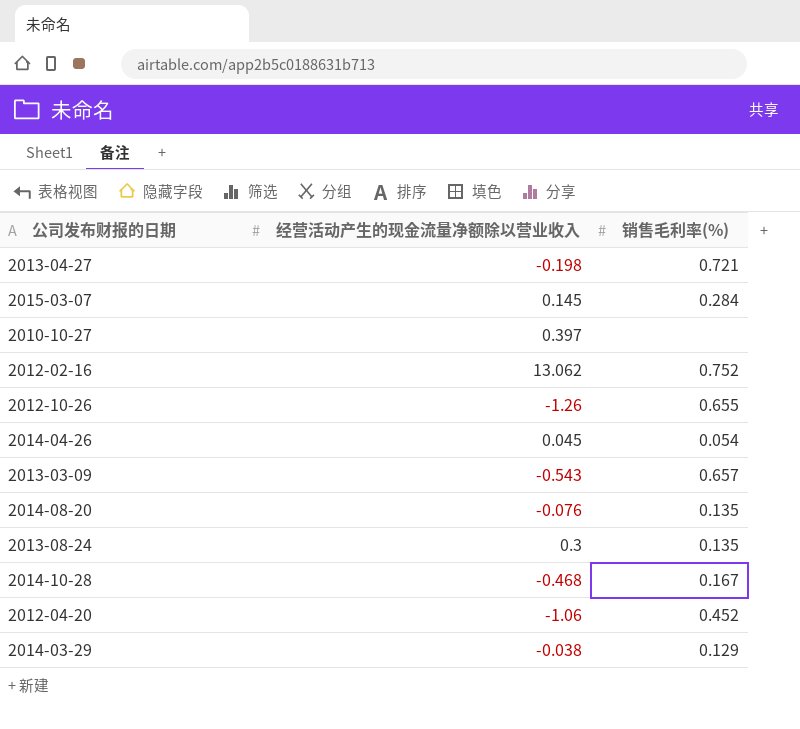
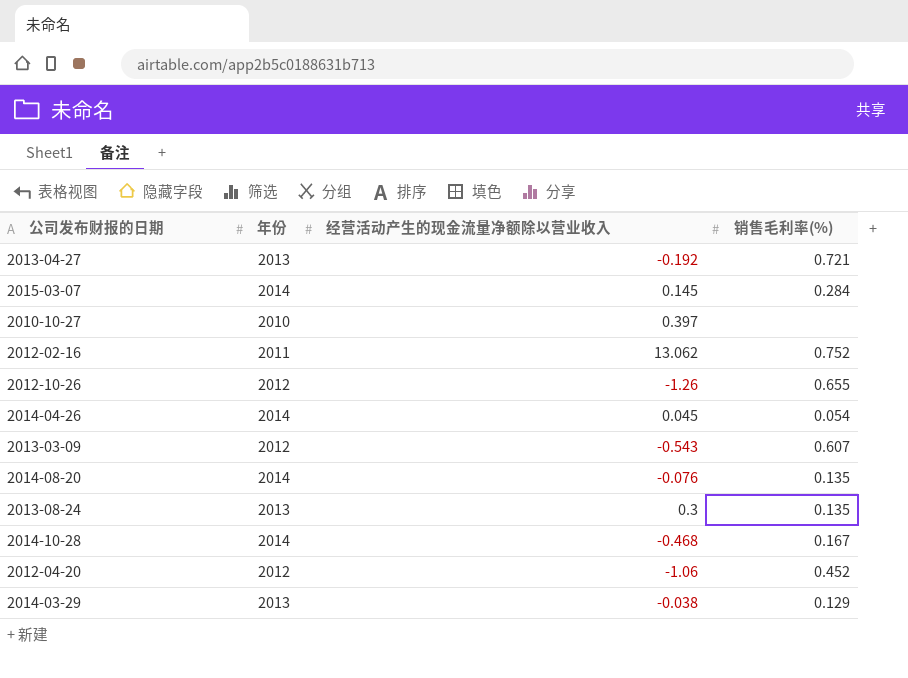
column 年份 | position: none -> 2
2013-04-27 | 经营活动产生的现金流量净额除以营业收入: -0.198 -> -0.192
2013-03-09 | 销售毛利率(%): 0.657 -> 0.607

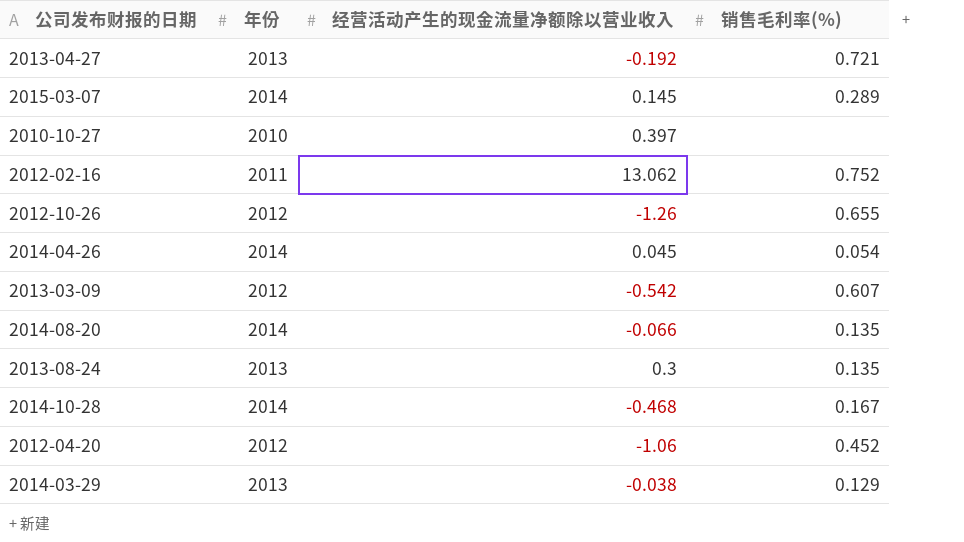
2015-03-07 | 销售毛利率(%): 0.284 -> 0.289
2013-03-09 | 经营活动产生的现金流量净额除以营业收入: -0.543 -> -0.542
2014-08-20 | 经营活动产生的现金流量净额除以营业收入: -0.076 -> -0.066

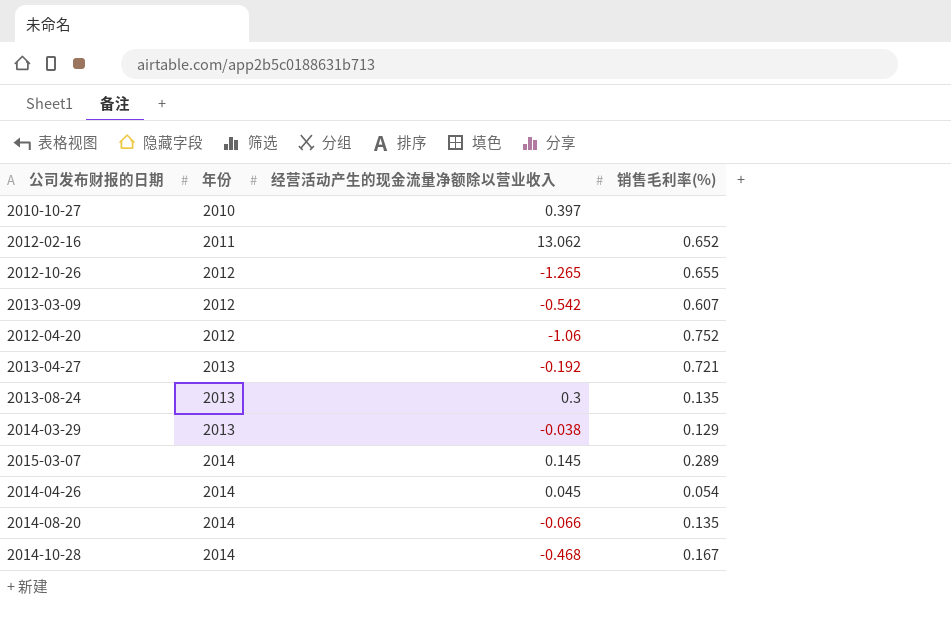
row order: none -> 年份 ascending
2012-02-16 | 销售毛利率(%): 0.752 -> 0.652
2012-10-26 | 经营活动产生的现金流量净额除以营业收入: -1.26 -> -1.265
2012-04-20 | 销售毛利率(%): 0.452 -> 0.752

